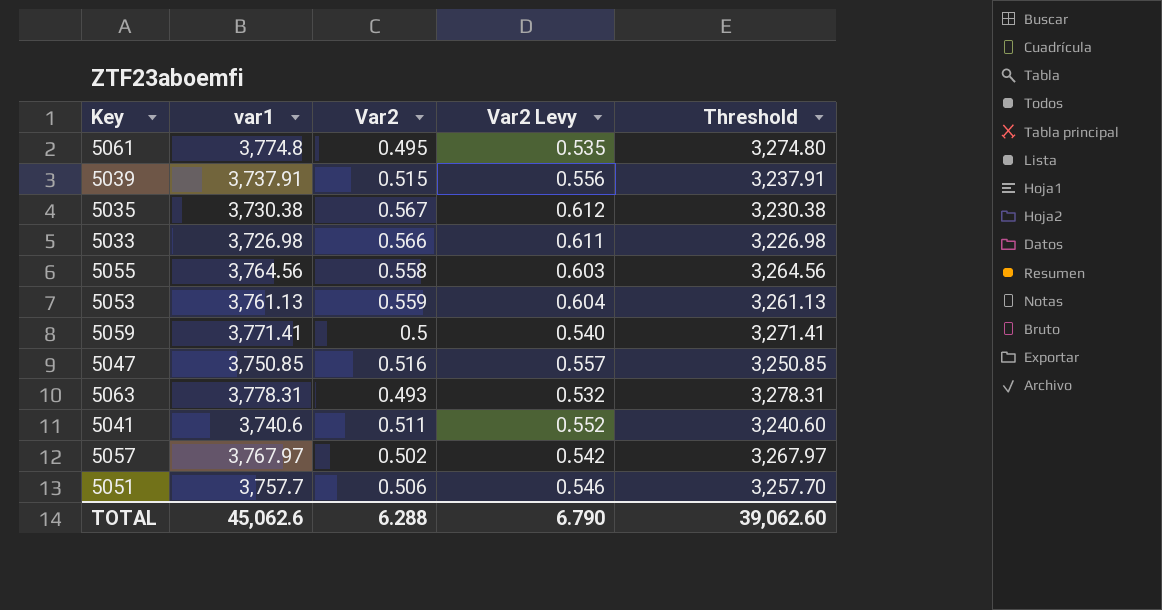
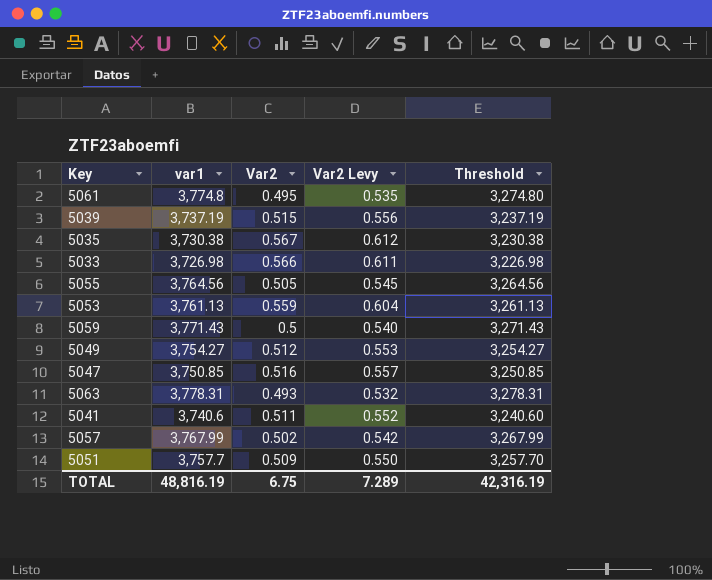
5039 | var1: 3,737.91 -> 3,737.19
5039 | Threshold: 3,237.91 -> 3,237.19
5055 | Var2: 0.558 -> 0.505
5055 | Var2 Levy: 0.603 -> 0.545
5059 | var1: 3,771.41 -> 3,771.43
5059 | Threshold: 3,271.41 -> 3,271.43
row 5049: none -> 3,754.27 | 0.512 | 0.553 | 3,254.27
5057 | var1: 3,767.97 -> 3,767.99
5057 | Threshold: 3,267.97 -> 3,267.99
5051 | Var2: 0.506 -> 0.509
5051 | Var2 Levy: 0.546 -> 0.550
TOTAL | var1: 45,062.6 -> 48,816.19
TOTAL | Var2: 6.288 -> 6.75
TOTAL | Var2 Levy: 6.790 -> 7.289
TOTAL | Threshold: 39,062.60 -> 42,316.19

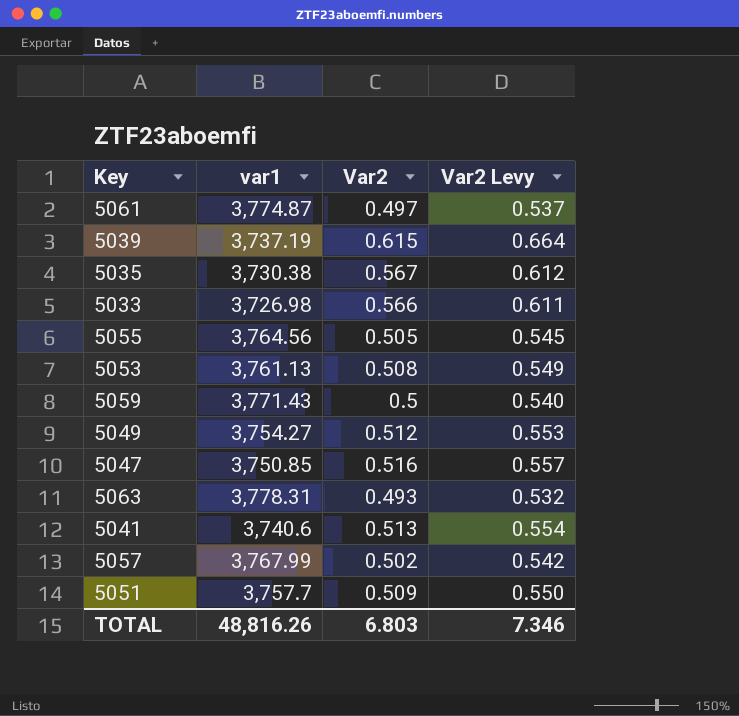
column Threshold | formula: [var1] - 500 -> none
5061 | var1: 3,774.8 -> 3,774.87
5061 | Var2: 0.495 -> 0.497
5061 | Var2 Levy: 0.535 -> 0.537
5039 | Var2: 0.515 -> 0.615
5039 | Var2 Levy: 0.556 -> 0.664
5053 | Var2: 0.559 -> 0.508
5053 | Var2 Levy: 0.604 -> 0.549
5041 | Var2: 0.511 -> 0.513
5041 | Var2 Levy: 0.552 -> 0.554
TOTAL | var1: 48,816.19 -> 48,816.26
TOTAL | Var2: 6.75 -> 6.803
TOTAL | Var2 Levy: 7.289 -> 7.346

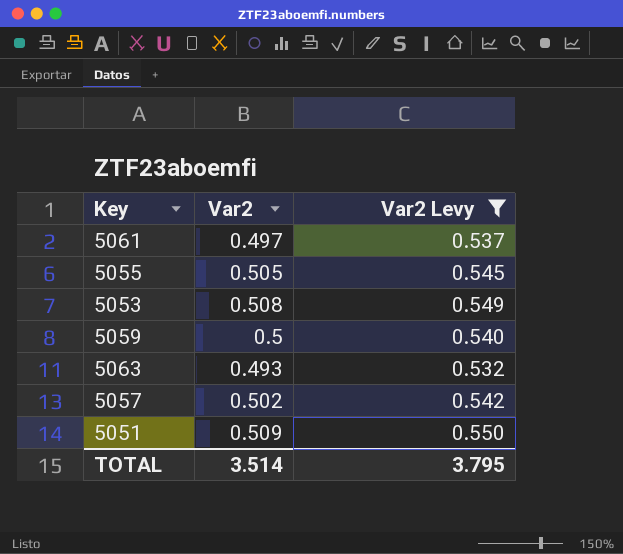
filter: none -> Var2 Levy <= 0.550
column var1 | position: 2 -> none
TOTAL | Var2: 6.803 -> 3.514
TOTAL | Var2 Levy: 7.346 -> 3.795

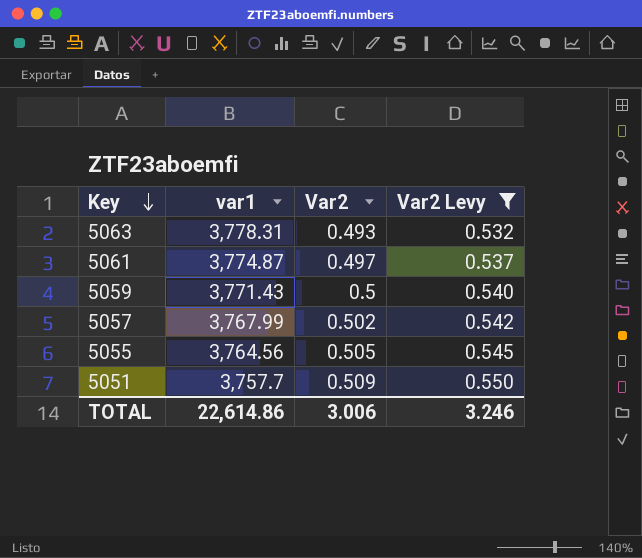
row order: none -> Key descending
column var1 | position: none -> 2
row 5053: 0.508 | 0.549 -> none
TOTAL | Var2: 3.514 -> 3.006
TOTAL | Var2 Levy: 3.795 -> 3.246

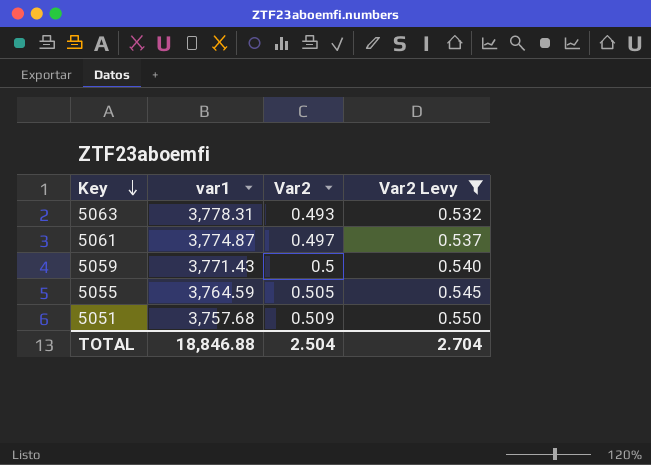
row 5057: 3,767.99 | 0.502 | 0.542 -> none
5055 | var1: 3,764.56 -> 3,764.59
5051 | var1: 3,757.7 -> 3,757.68
TOTAL | var1: 22,614.86 -> 18,846.88
TOTAL | Var2: 3.006 -> 2.504
TOTAL | Var2 Levy: 3.246 -> 2.704

